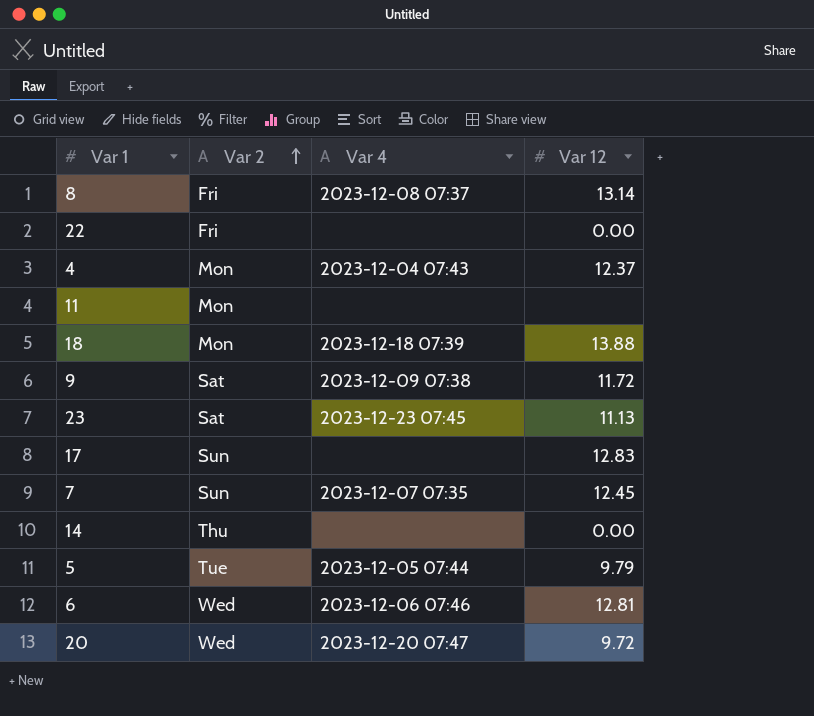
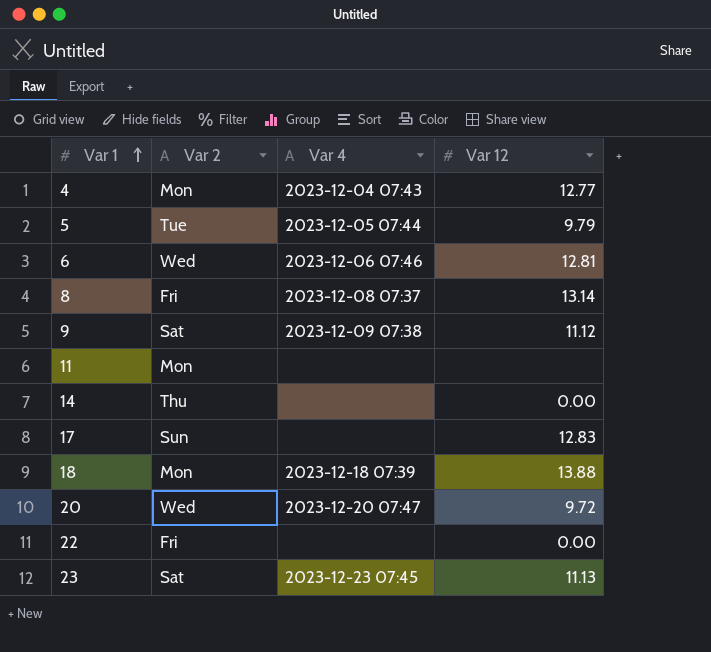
row order: Var 2 ascending -> Var 1 ascending
row 7: Sun | 2023-12-07 07:35 | 12.45 -> none
4 | Var 12: 12.37 -> 12.77
9 | Var 12: 11.72 -> 11.12

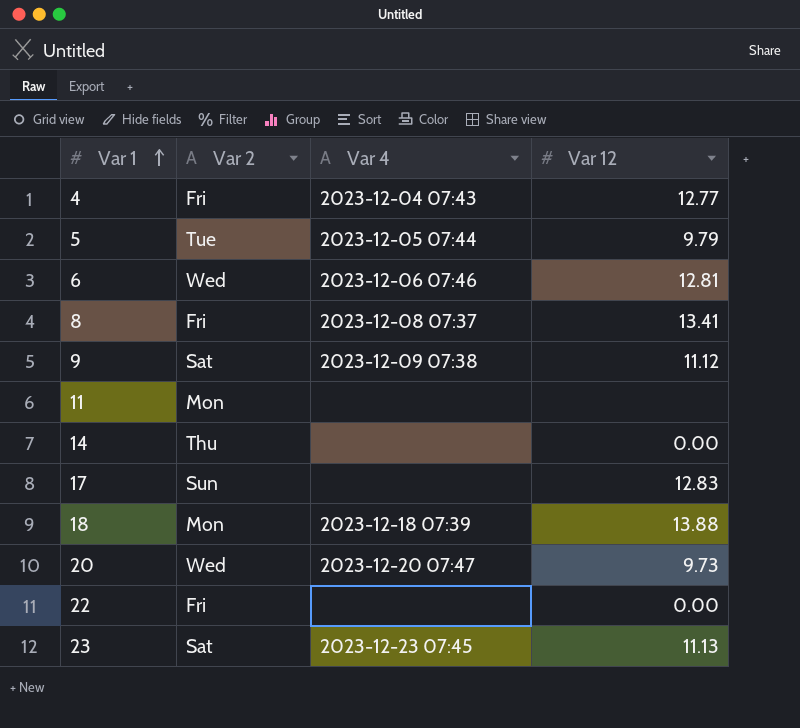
4 | Var 2: Mon -> Fri
8 | Var 12: 13.14 -> 13.41
20 | Var 12: 9.72 -> 9.73

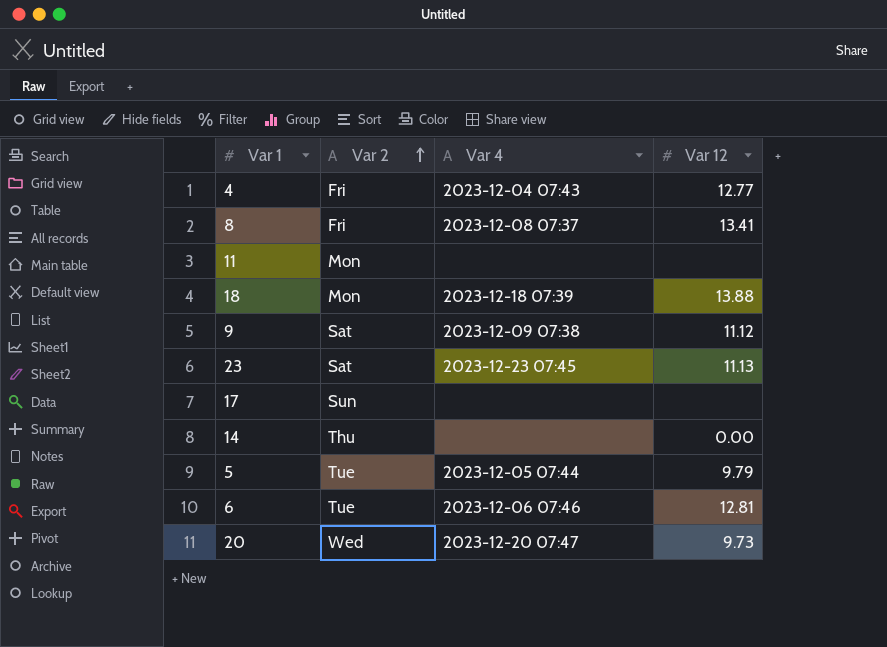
row order: Var 1 ascending -> Var 2 ascending
row 22: Fri | none | 0.00 -> none
17 | Var 12: 12.83 -> none
6 | Var 2: Wed -> Tue

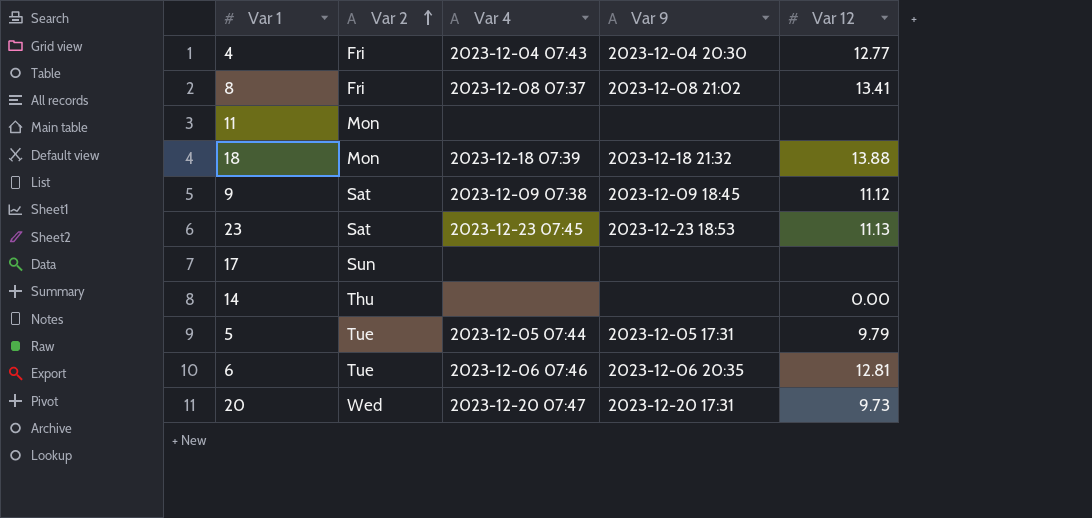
column Var 9 | position: none -> 4

